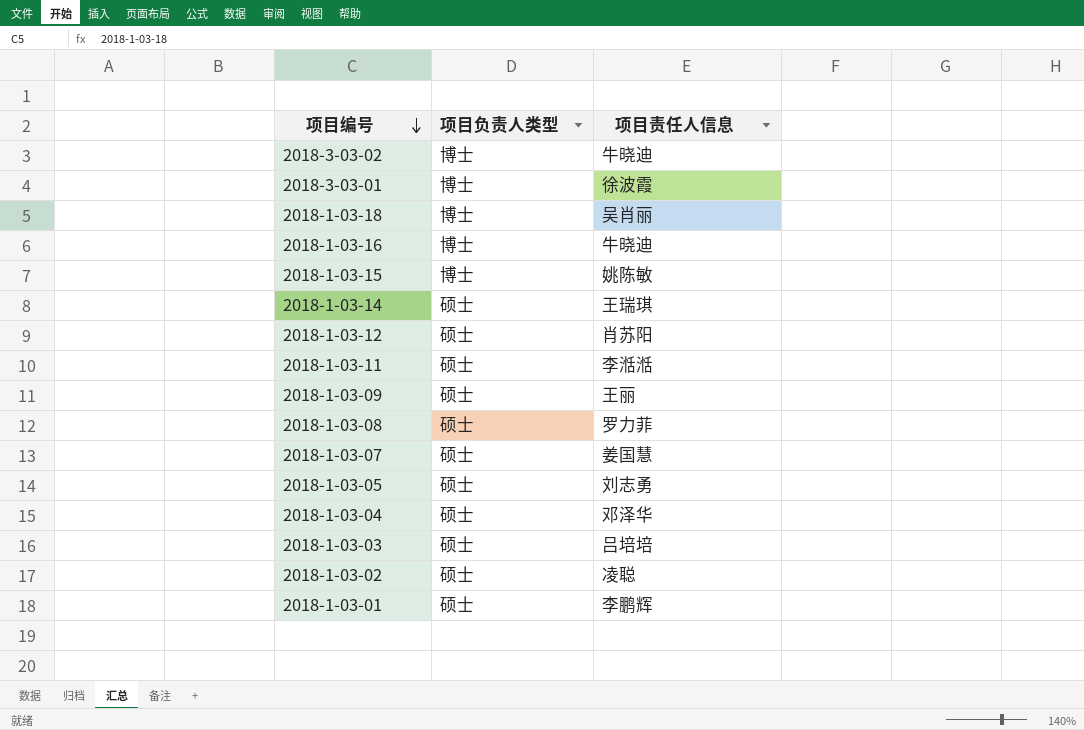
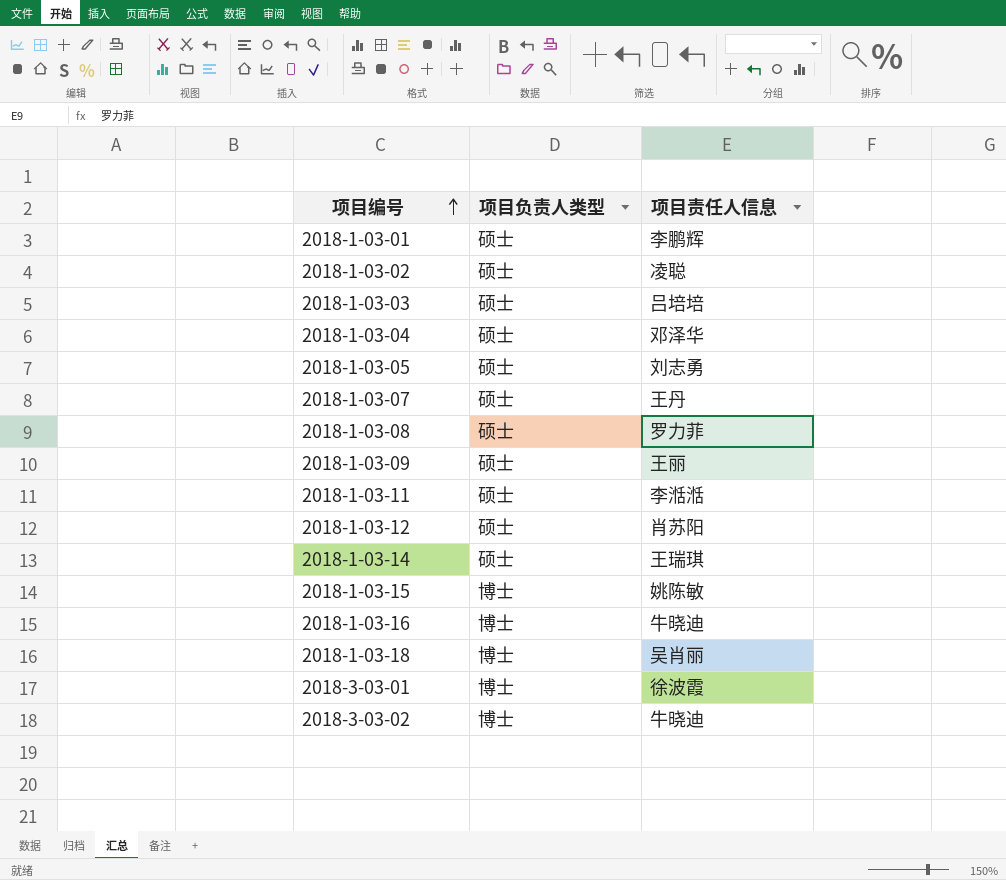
row order: 项目编号 descending -> 项目编号 ascending
2018-1-03-07 | 项目责任人信息: 姜国慧 -> 王丹

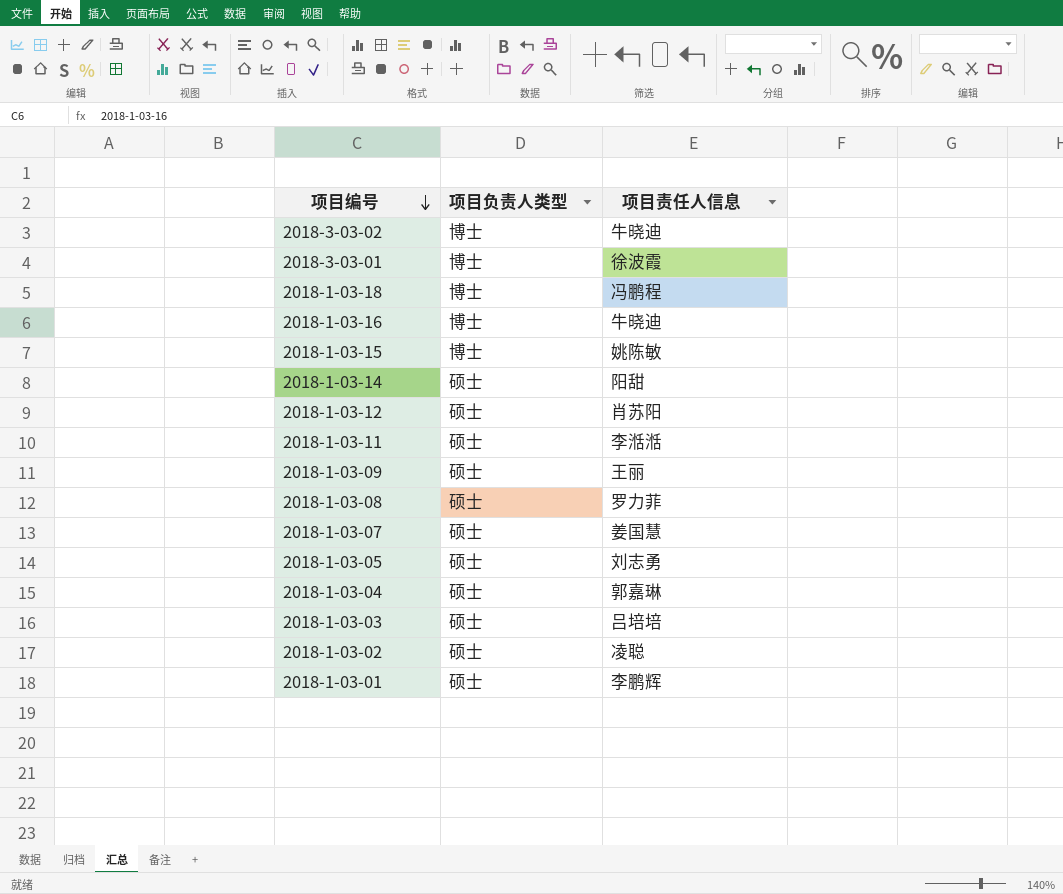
row order: 项目编号 ascending -> 项目编号 descending
2018-1-03-18 | 项目责任人信息: 吴肖丽 -> 冯鹏程
2018-1-03-14 | 项目责任人信息: 王瑞琪 -> 阳甜
2018-1-03-07 | 项目责任人信息: 王丹 -> 姜国慧
2018-1-03-04 | 项目责任人信息: 邓泽华 -> 郭嘉琳

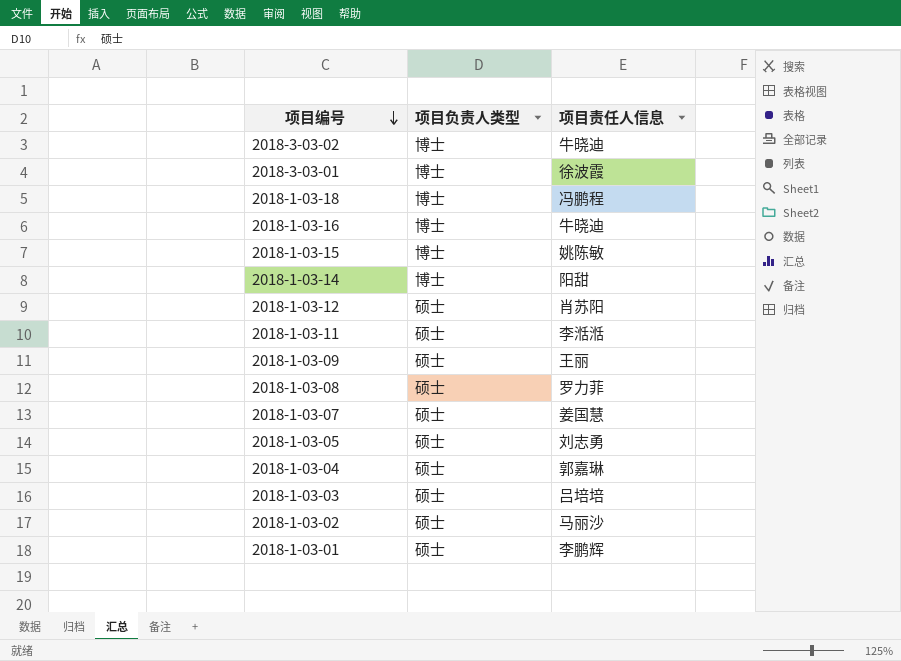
2018-1-03-14 | 项目负责人类型: 硕士 -> 博士
2018-1-03-02 | 项目责任人信息: 凌聪 -> 马丽沙

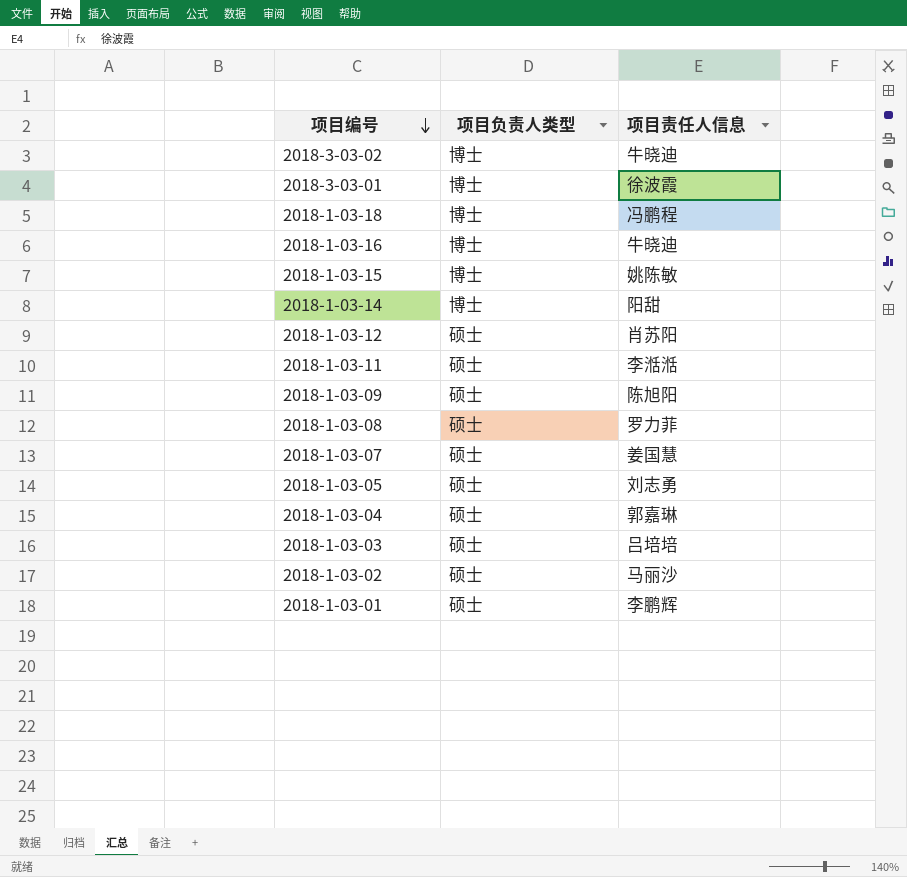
2018-1-03-09 | 项目责任人信息: 王丽 -> 陈旭阳

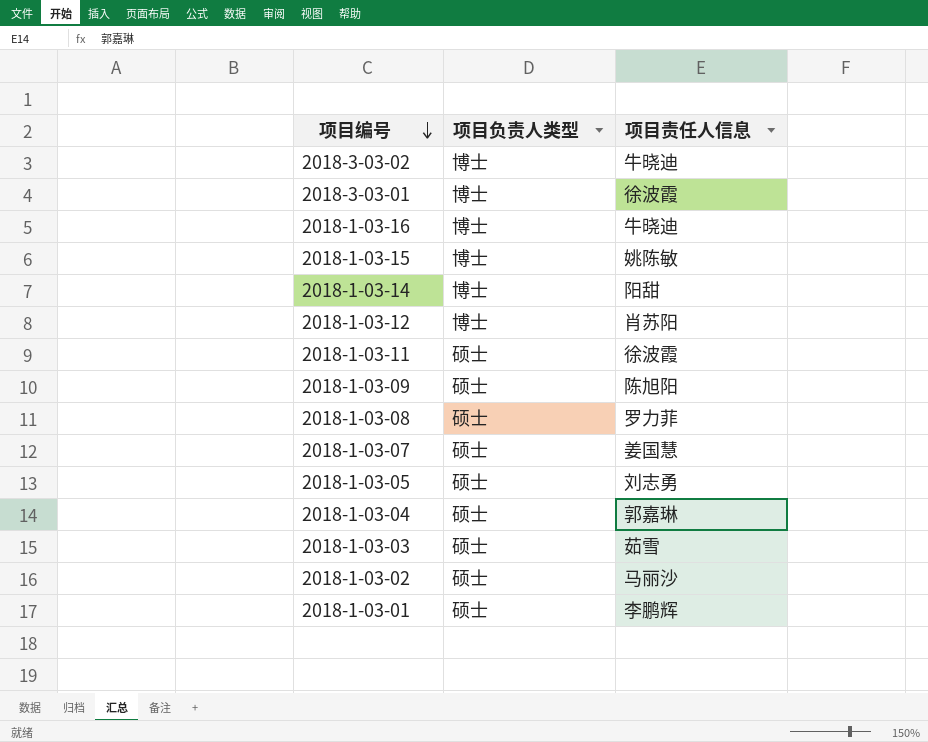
row 2018-1-03-18: 博士 | 冯鹏程 -> none
2018-1-03-12 | 项目负责人类型: 硕士 -> 博士
2018-1-03-11 | 项目责任人信息: 李湉湉 -> 徐波霞
2018-1-03-03 | 项目责任人信息: 吕培培 -> 茹雪

